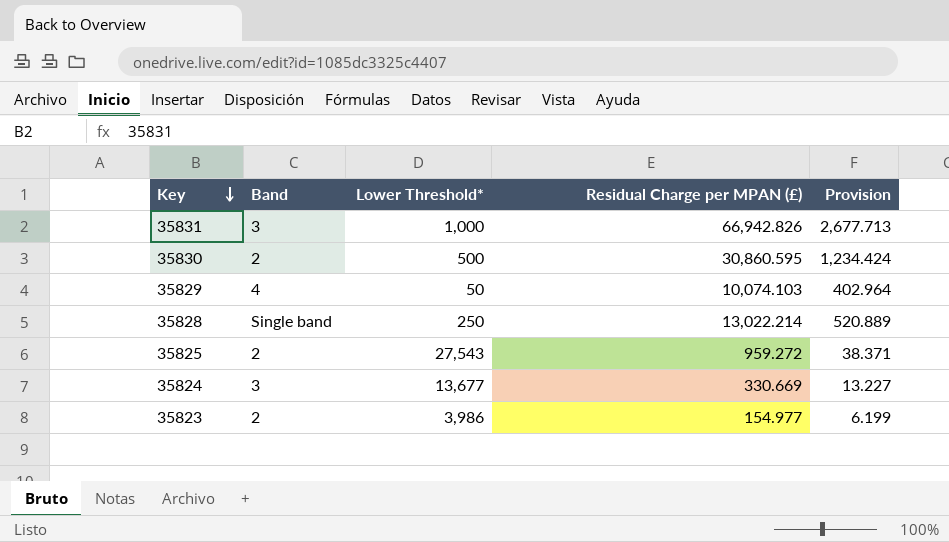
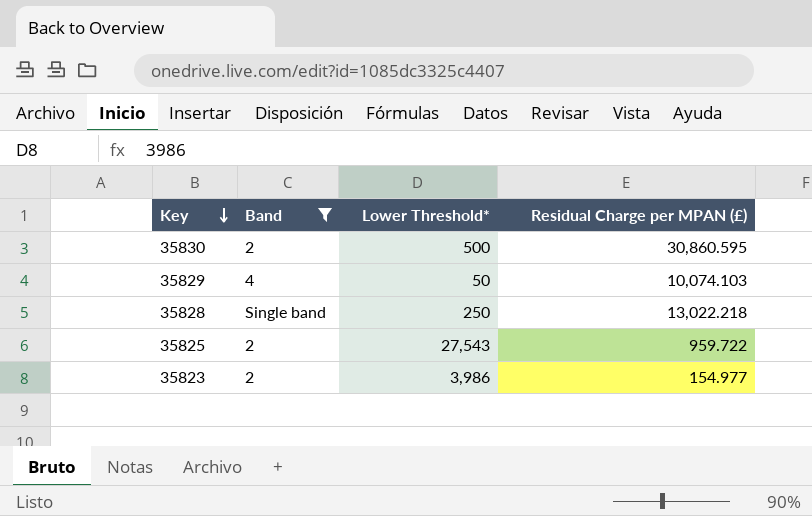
filter: none -> Band != 3
column Provision | formula: [Residual Charge per MPAN (£)] * 0.04 -> none
35828 | Residual Charge per MPAN (£): 13,022.214 -> 13,022.218
35825 | Residual Charge per MPAN (£): 959.272 -> 959.722

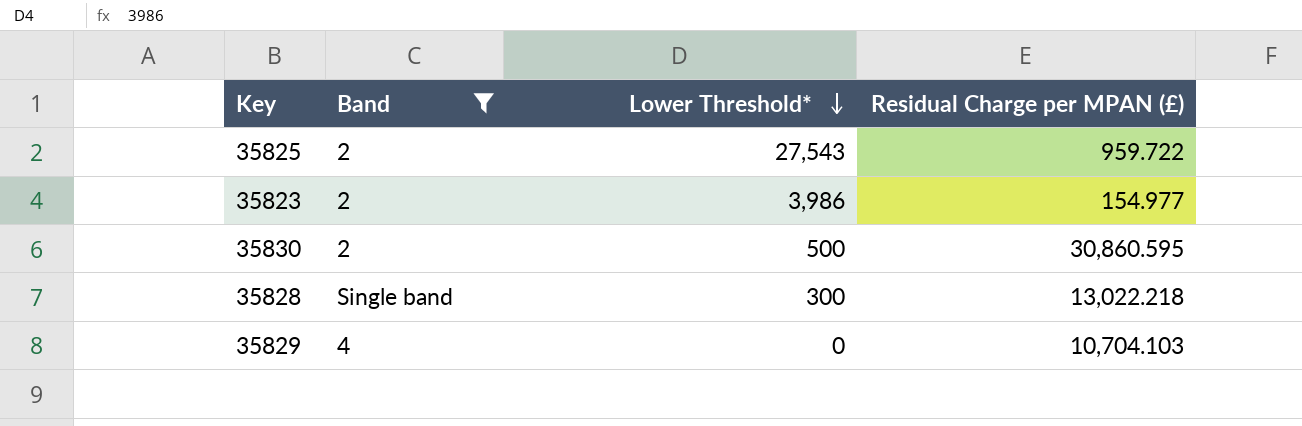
row order: Key descending -> Lower Threshold* descending
35828 | Lower Threshold*: 250 -> 300
35829 | Lower Threshold*: 50 -> 0
35829 | Residual Charge per MPAN (£): 10,074.103 -> 10,704.103

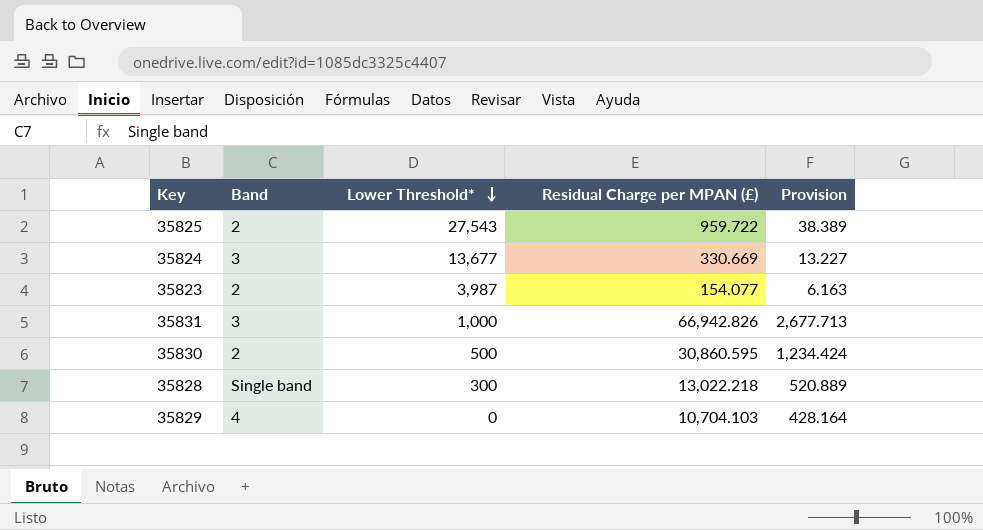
filter: Band != 3 -> none
column Provision | formula: none -> [Residual Charge per MPAN (£)] * 0.04
35823 | Lower Threshold*: 3,986 -> 3,987
35823 | Residual Charge per MPAN (£): 154.977 -> 154.077

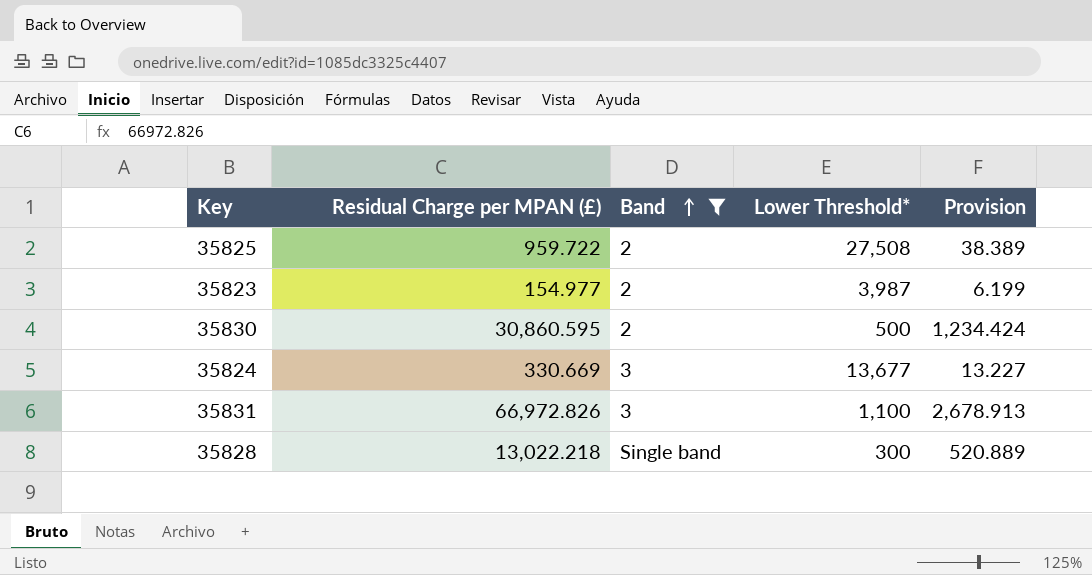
filter: none -> Band != 4
row order: Lower Threshold* descending -> Band ascending
column Residual Charge per MPAN (£) | position: 4 -> 2
35825 | Lower Threshold*: 27,543 -> 27,508
35823 | Residual Charge per MPAN (£): 154.077 -> 154.977
35823 | Provision: 6.163 -> 6.199
35831 | Residual Charge per MPAN (£): 66,942.826 -> 66,972.826
35831 | Lower Threshold*: 1,000 -> 1,100
35831 | Provision: 2,677.713 -> 2,678.913

